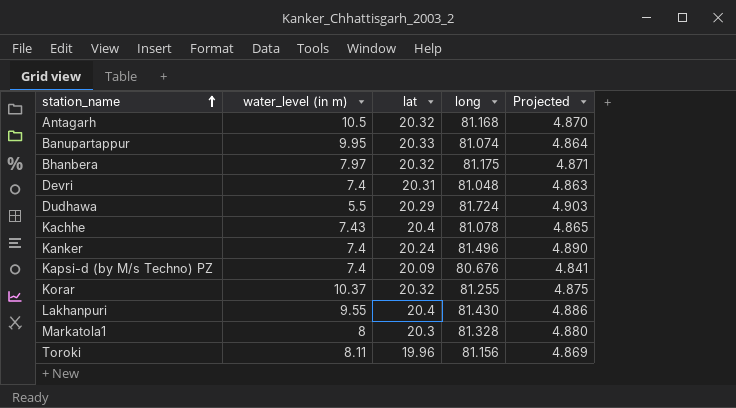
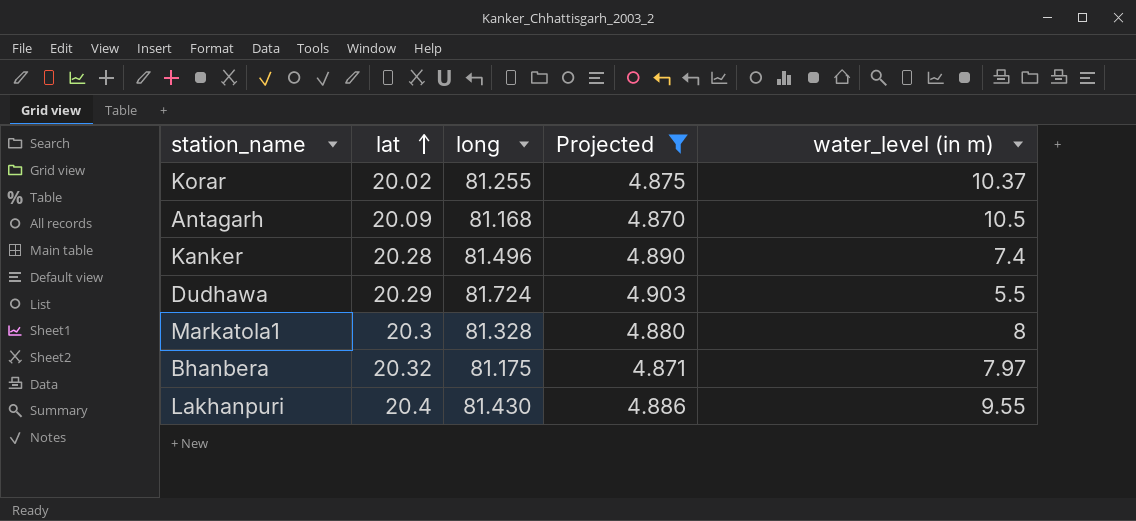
filter: none -> Projected >= 4.870
row order: station_name ascending -> lat ascending
column water_level (in m) | position: 2 -> 5
Korar | lat: 20.32 -> 20.02
Antagarh | lat: 20.32 -> 20.09
Kanker | lat: 20.24 -> 20.28

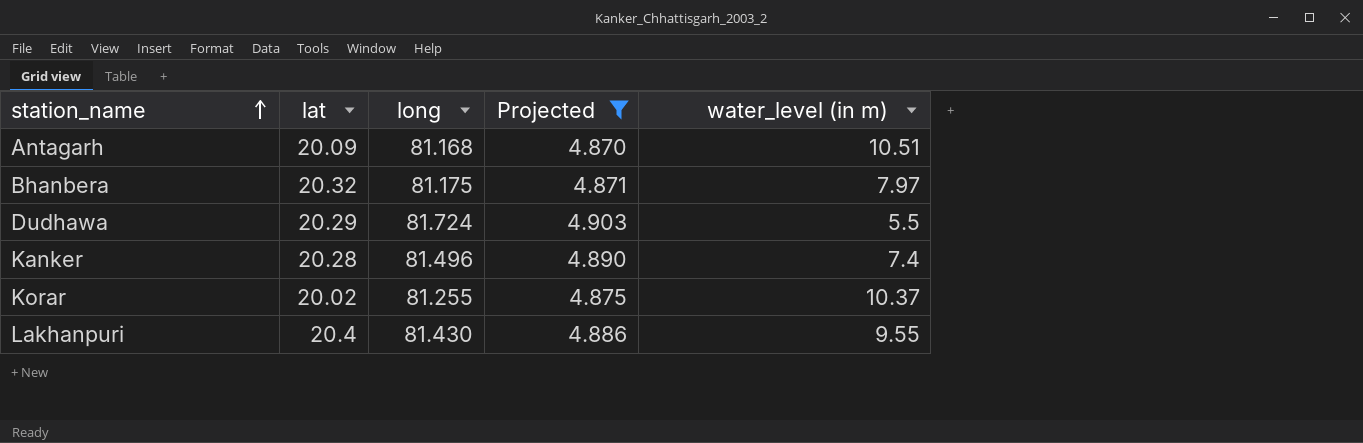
row order: lat ascending -> station_name ascending
row Markatola1: 20.3 | 81.328 | 4.880 | 8 -> none
Antagarh | water_level (in m): 10.5 -> 10.51

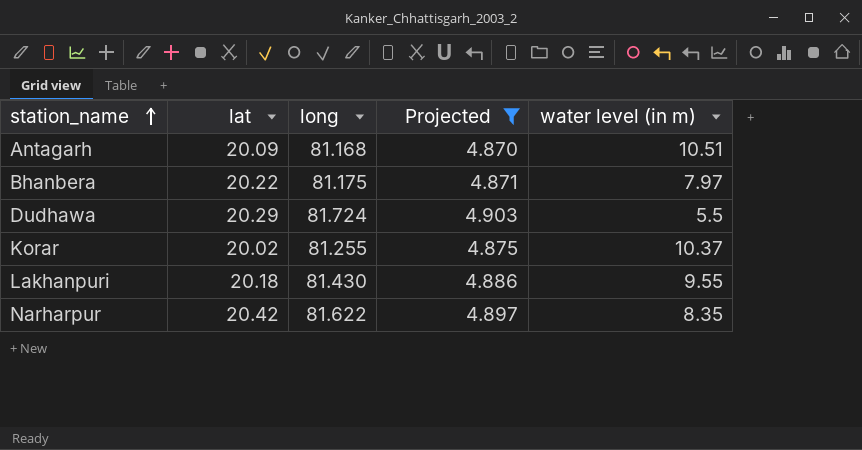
column name: water_level (in m) -> water level (in m)
row Kanker: 20.28 | 81.496 | 4.890 | 7.4 -> none
Bhanbera | lat: 20.32 -> 20.22
Lakhanpuri | lat: 20.4 -> 20.18
row Narharpur: none -> 20.42 | 81.622 | 4.897 | 8.35

